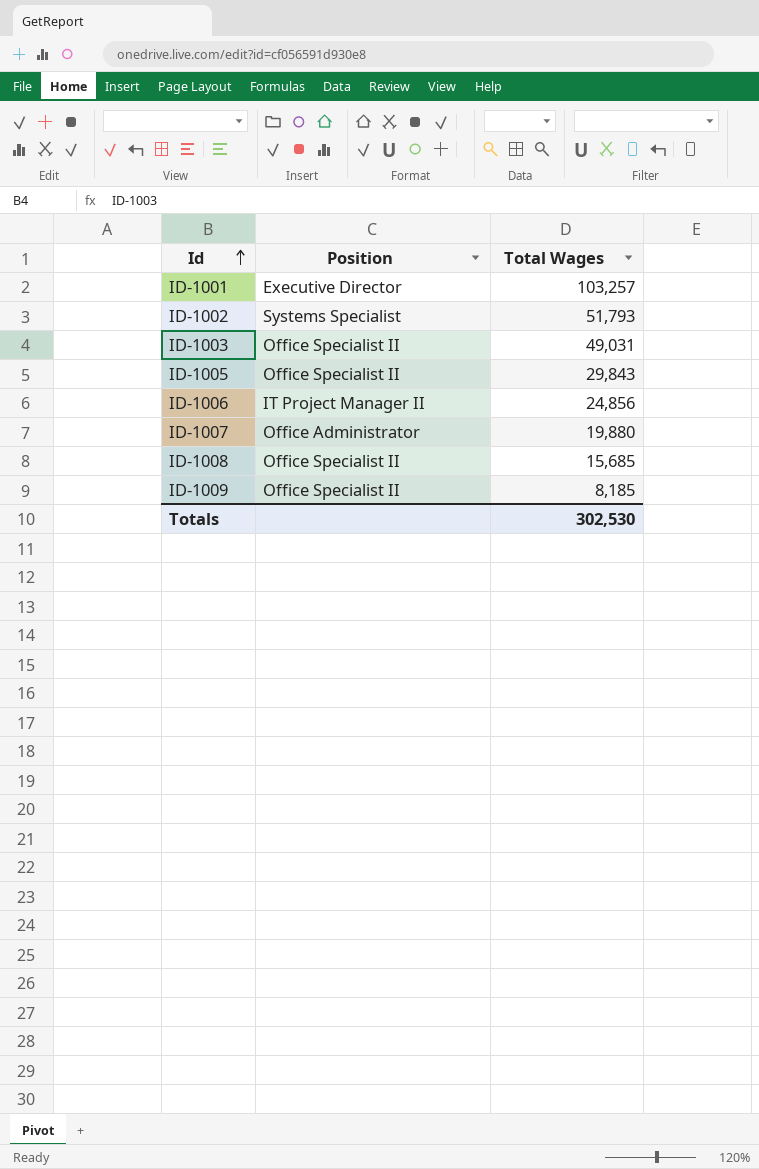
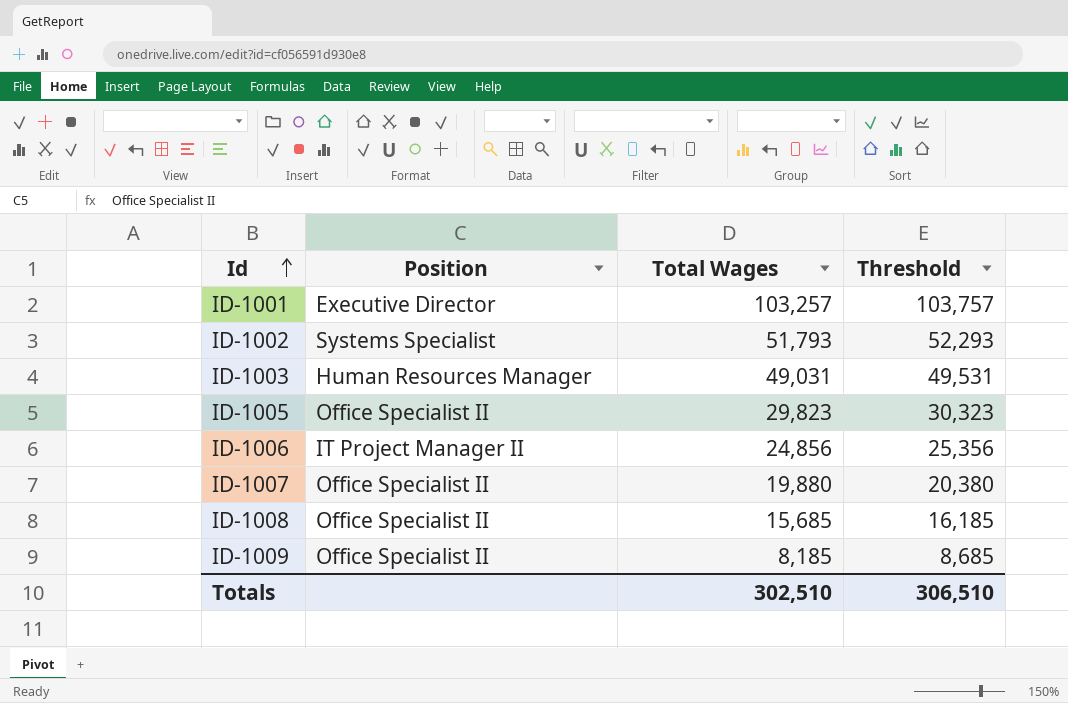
column Threshold | formula: none -> [Total Wages] + 500
ID-1003 | Position: Office Specialist II -> Human Resources Manager
ID-1005 | Total Wages: 29,843 -> 29,823
ID-1007 | Position: Office Administrator -> Office Specialist II
Totals | Total Wages: 302,530 -> 302,510

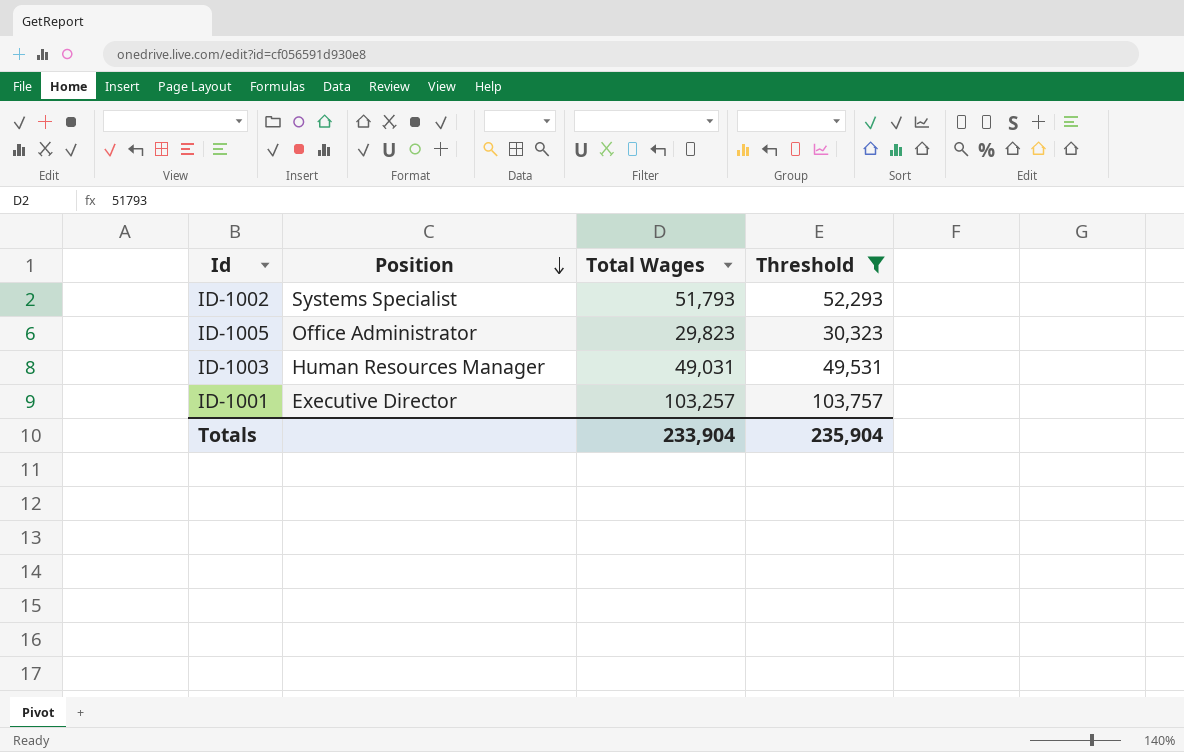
filter: none -> Threshold >= 30,323
row order: Id ascending -> Position descending
ID-1005 | Position: Office Specialist II -> Office Administrator
Totals | Total Wages: 302,510 -> 233,904
Totals | Threshold: 306,510 -> 235,904

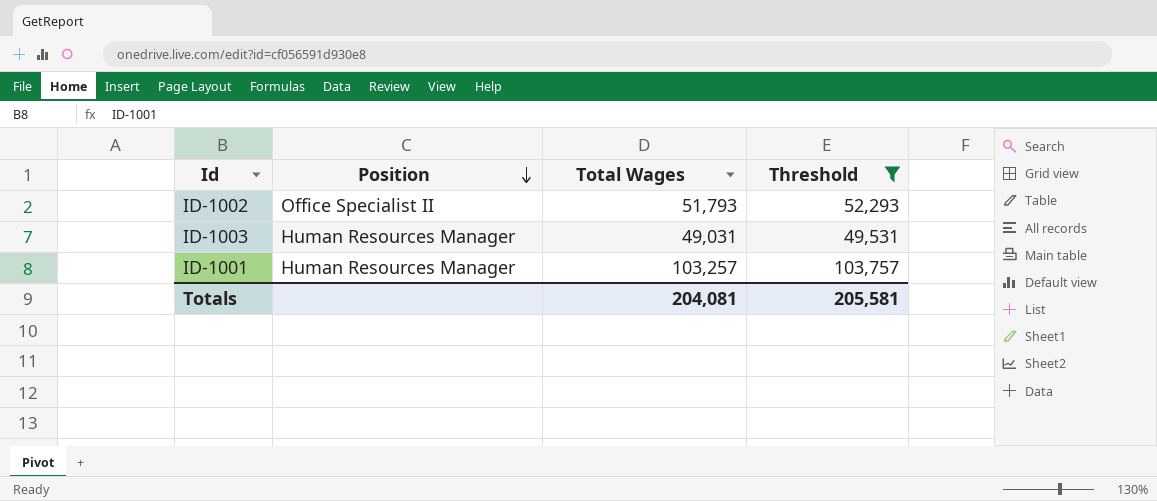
row ID-1005: Office Administrator | 29,823 | 30,323 -> none
ID-1002 | Position: Systems Specialist -> Office Specialist II
ID-1001 | Position: Executive Director -> Human Resources Manager
Totals | Total Wages: 233,904 -> 204,081
Totals | Threshold: 235,904 -> 205,581

